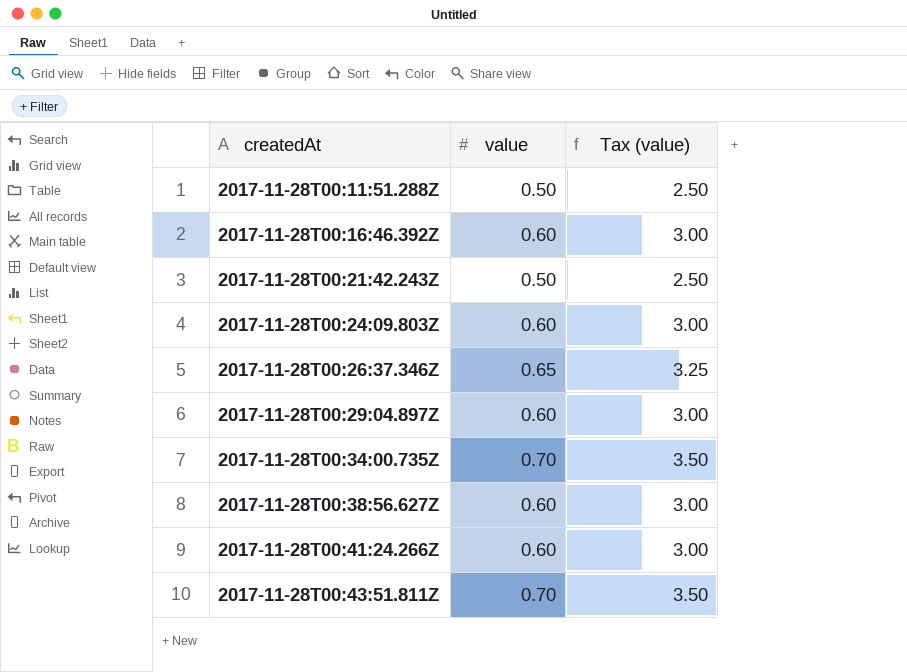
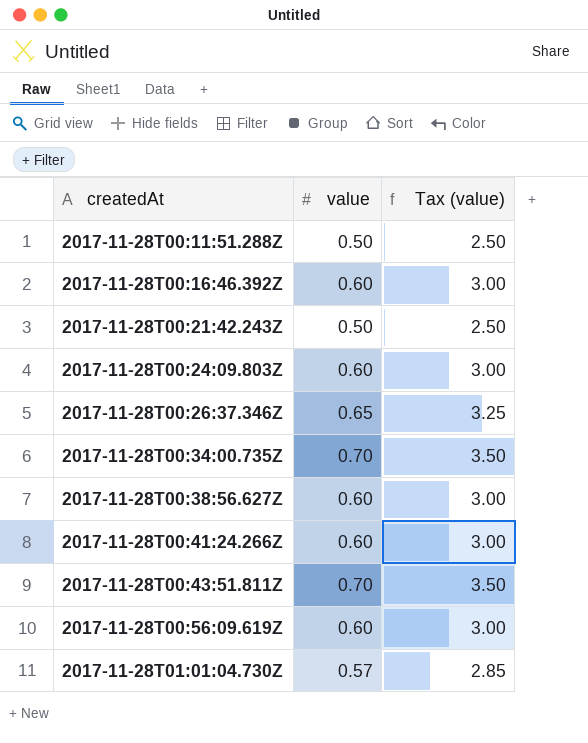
row 2017-11-28T00:29:04.897Z: 0.60 | 3.00 -> none
row 2017-11-28T00:56:09.619Z: none -> 0.60 | 3.00
row 2017-11-28T01:01:04.730Z: none -> 0.57 | 2.85

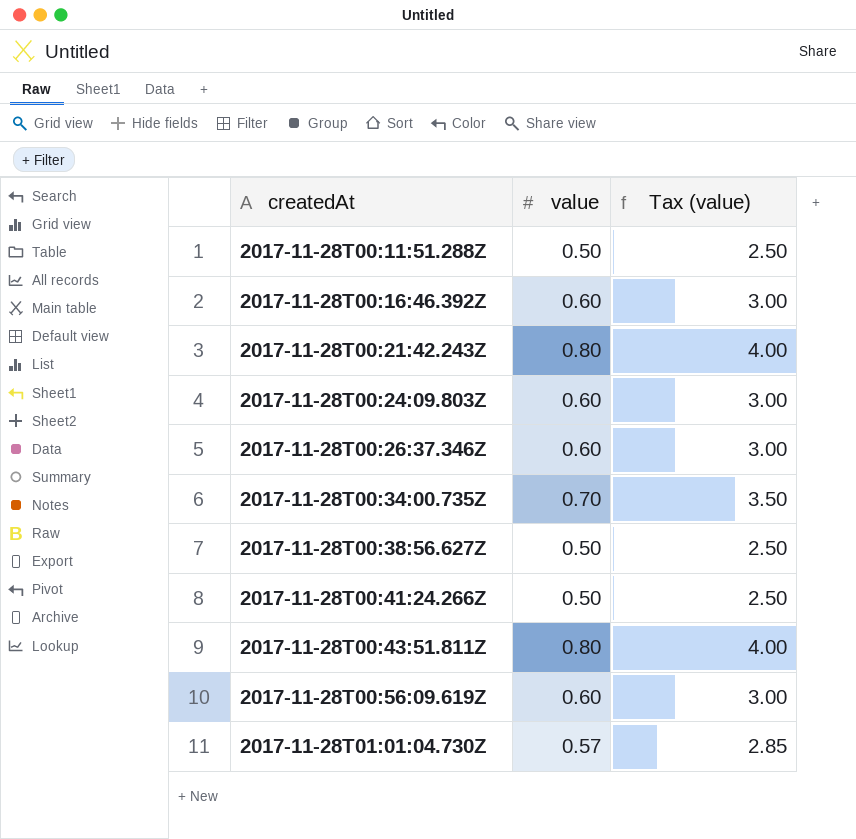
2017-11-28T00:21:42.243Z | value: 0.50 -> 0.80
2017-11-28T00:21:42.243Z | Tax (value): 2.50 -> 4.00
2017-11-28T00:26:37.346Z | value: 0.65 -> 0.60
2017-11-28T00:26:37.346Z | Tax (value): 3.25 -> 3.00
2017-11-28T00:38:56.627Z | value: 0.60 -> 0.50
2017-11-28T00:38:56.627Z | Tax (value): 3.00 -> 2.50
2017-11-28T00:41:24.266Z | value: 0.60 -> 0.50
2017-11-28T00:41:24.266Z | Tax (value): 3.00 -> 2.50
2017-11-28T00:43:51.811Z | value: 0.70 -> 0.80
2017-11-28T00:43:51.811Z | Tax (value): 3.50 -> 4.00

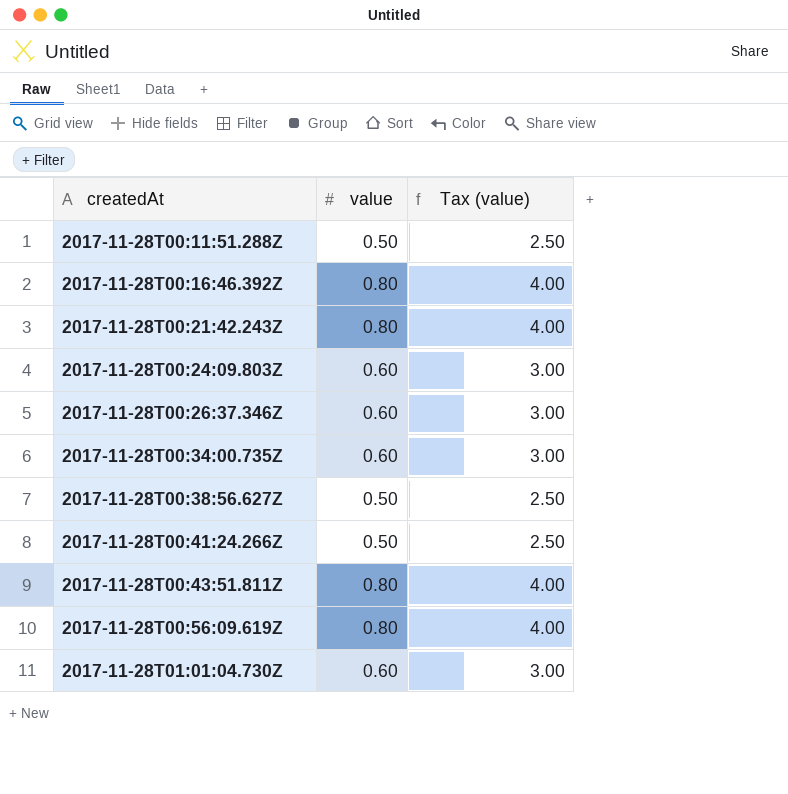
2017-11-28T00:16:46.392Z | value: 0.60 -> 0.80
2017-11-28T00:16:46.392Z | Tax (value): 3.00 -> 4.00
2017-11-28T00:34:00.735Z | value: 0.70 -> 0.60
2017-11-28T00:34:00.735Z | Tax (value): 3.50 -> 3.00
2017-11-28T00:56:09.619Z | value: 0.60 -> 0.80
2017-11-28T00:56:09.619Z | Tax (value): 3.00 -> 4.00
2017-11-28T01:01:04.730Z | value: 0.57 -> 0.60
2017-11-28T01:01:04.730Z | Tax (value): 2.85 -> 3.00

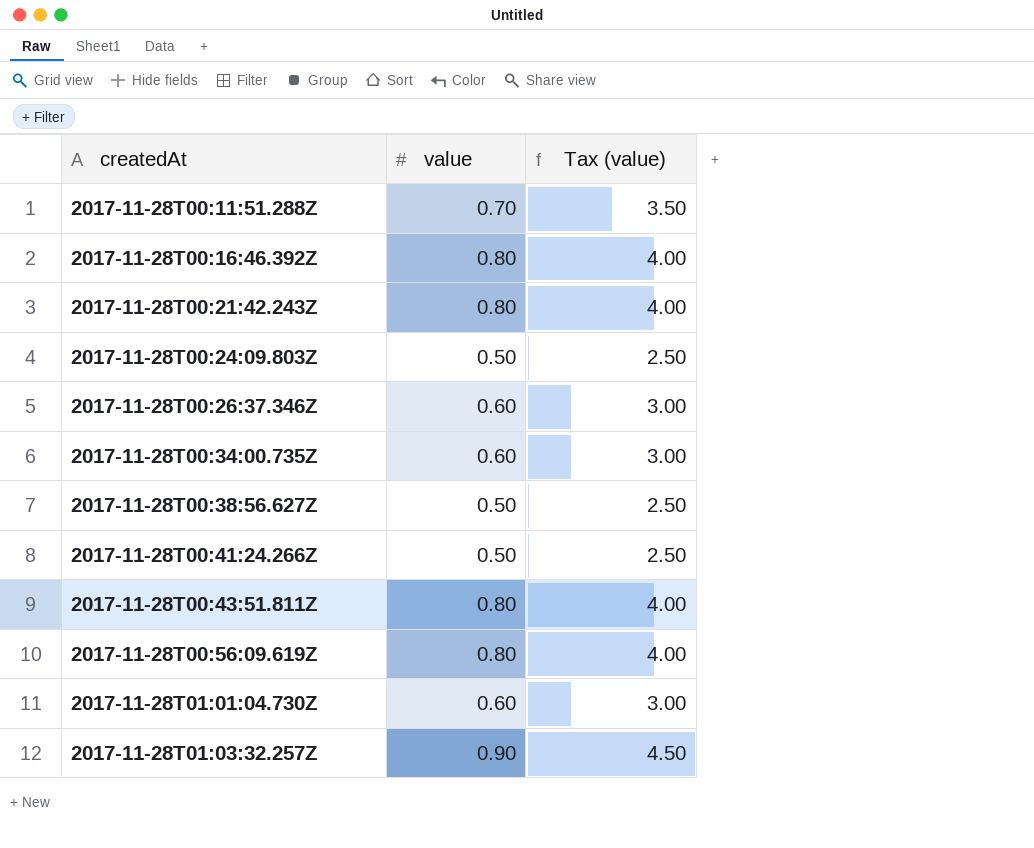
2017-11-28T00:11:51.288Z | value: 0.50 -> 0.70
2017-11-28T00:11:51.288Z | Tax (value): 2.50 -> 3.50
2017-11-28T00:24:09.803Z | value: 0.60 -> 0.50
2017-11-28T00:24:09.803Z | Tax (value): 3.00 -> 2.50
row 2017-11-28T01:03:32.257Z: none -> 0.90 | 4.50

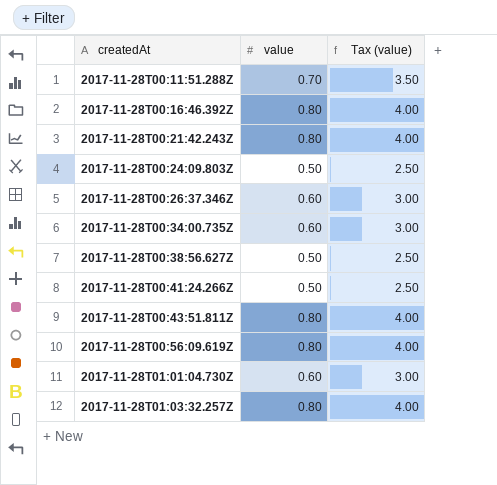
2017-11-28T01:03:32.257Z | value: 0.90 -> 0.80
2017-11-28T01:03:32.257Z | Tax (value): 4.50 -> 4.00

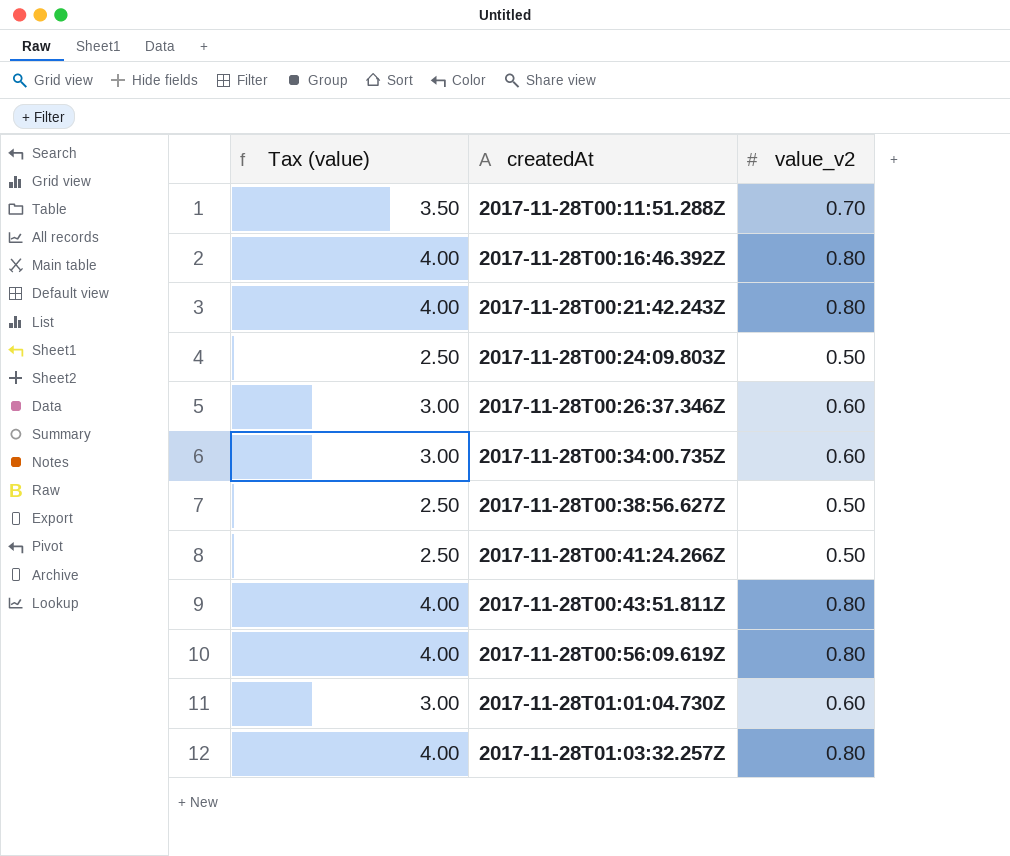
column Tax (value) | position: 3 -> 1
column name: value -> value_v2

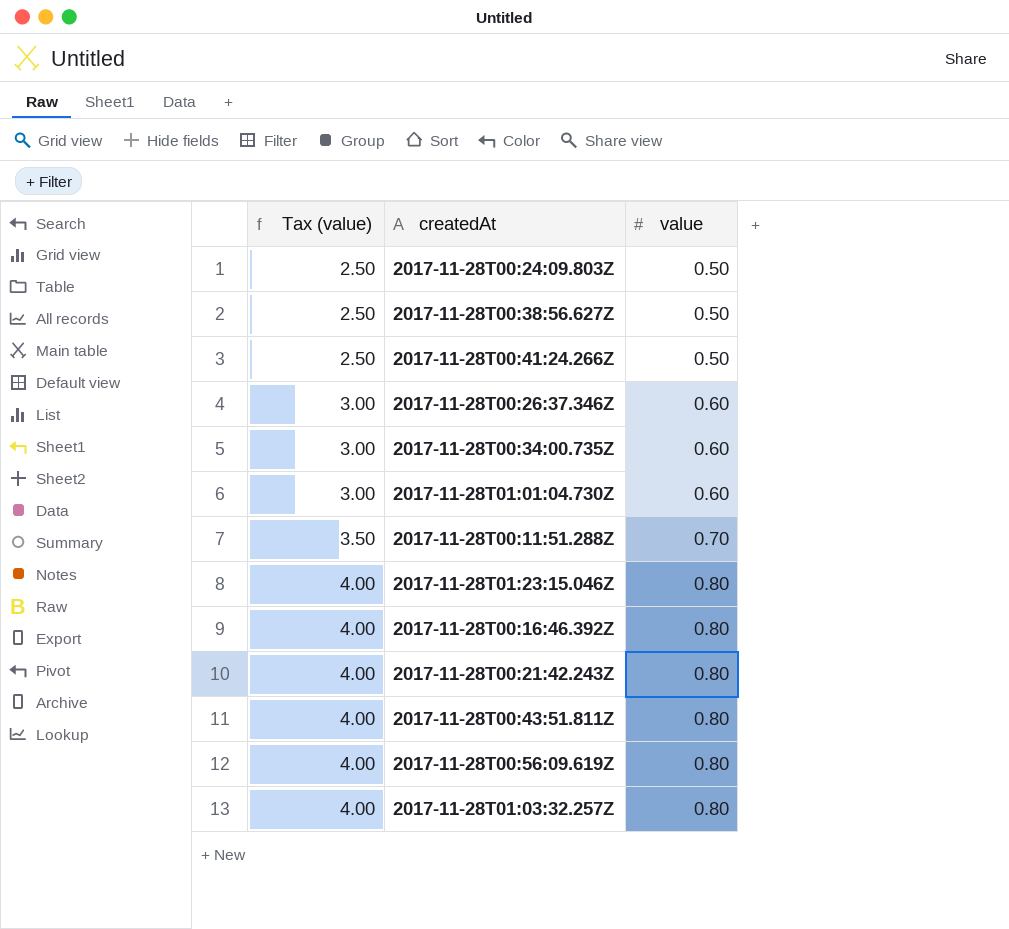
row order: createdAt ascending -> Tax (value) ascending
column name: value_v2 -> value
row 2017-11-28T01:23:15.046Z: none -> 4.00 | 0.80

